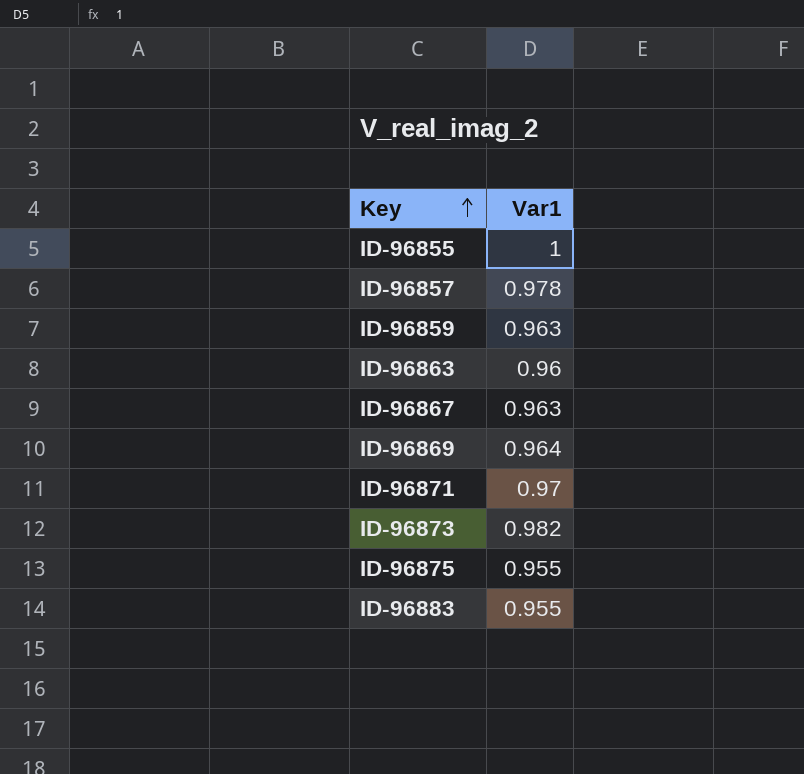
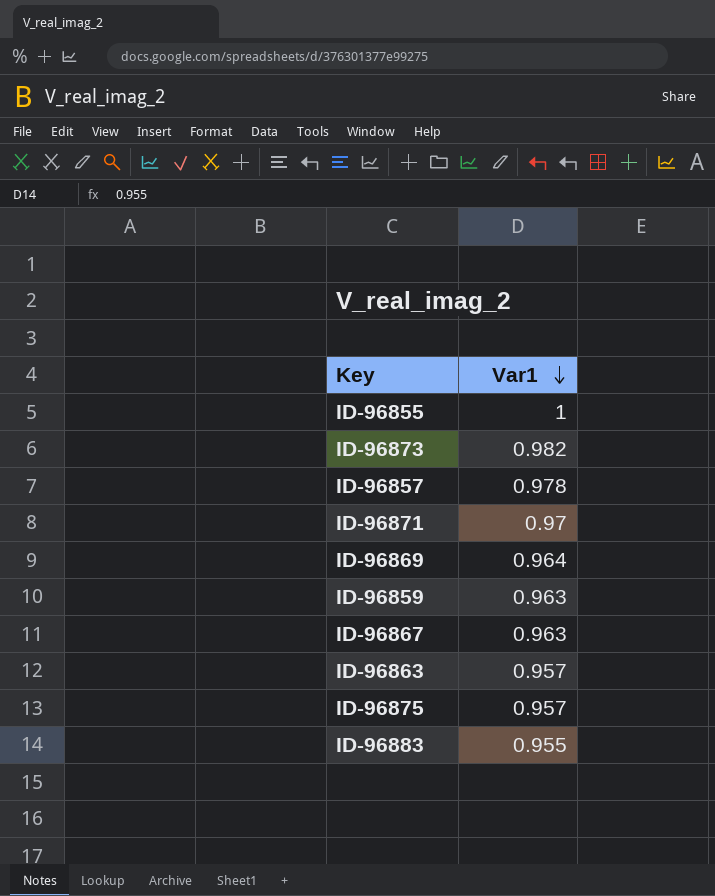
row order: Key ascending -> Var1 descending
ID-96863 | Var1: 0.96 -> 0.957
ID-96875 | Var1: 0.955 -> 0.957

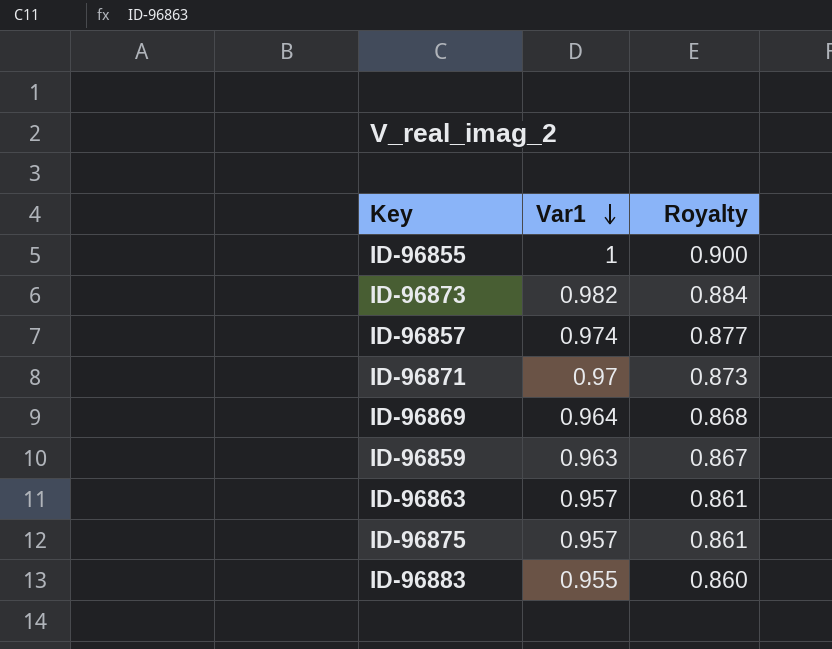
column Royalty | formula: none -> [Var1] * 0.9
row ID-96867: 0.963 -> none
ID-96857 | Var1: 0.978 -> 0.974

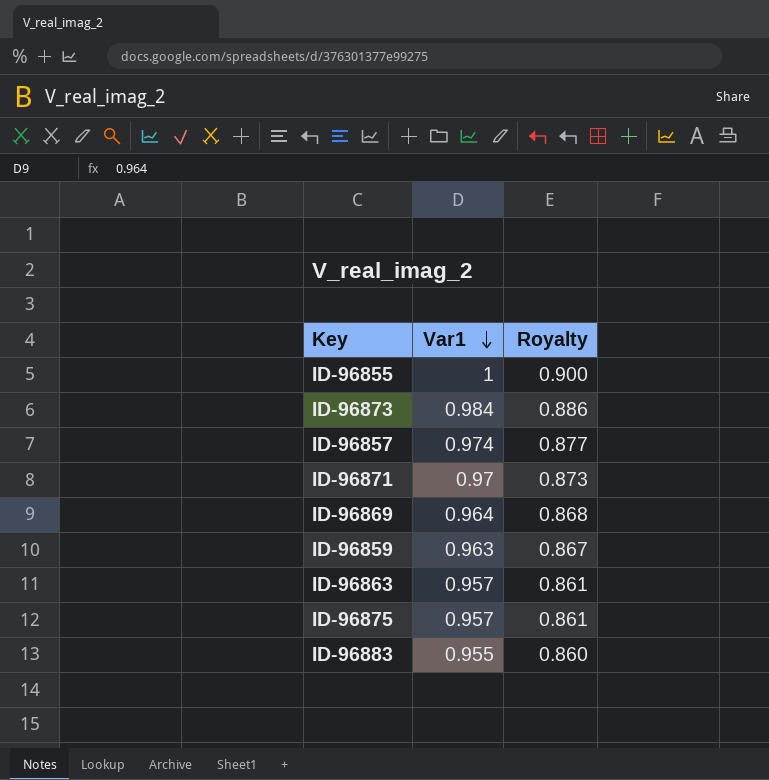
ID-96873 | Var1: 0.982 -> 0.984
ID-96873 | Royalty: 0.884 -> 0.886

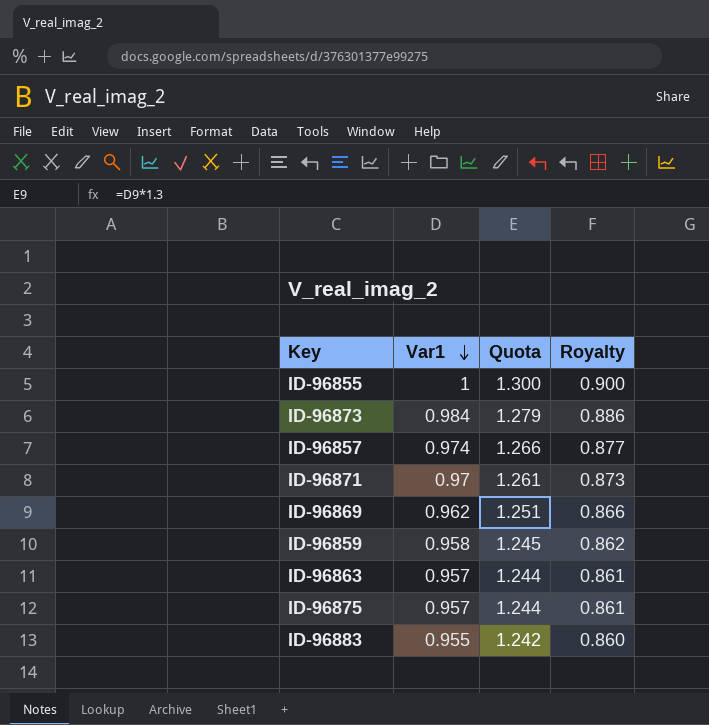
column Quota | formula: none -> [Var1] * 1.3
ID-96869 | Var1: 0.964 -> 0.962
ID-96869 | Royalty: 0.868 -> 0.866
ID-96859 | Var1: 0.963 -> 0.958
ID-96859 | Royalty: 0.867 -> 0.862

